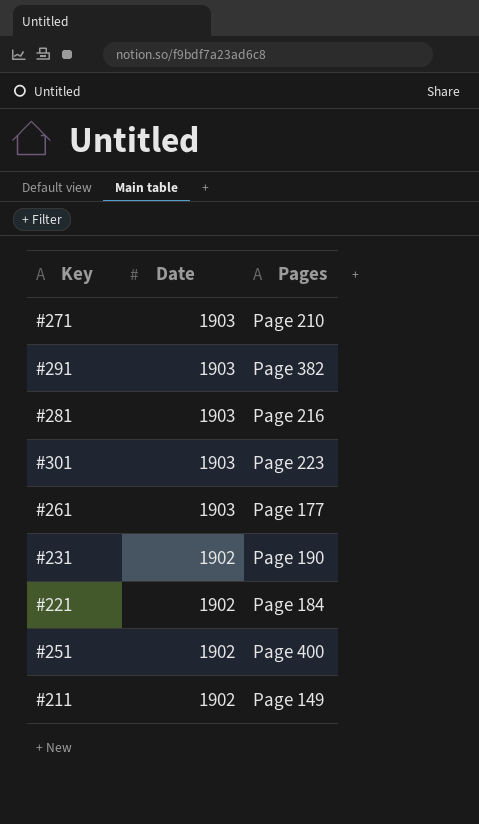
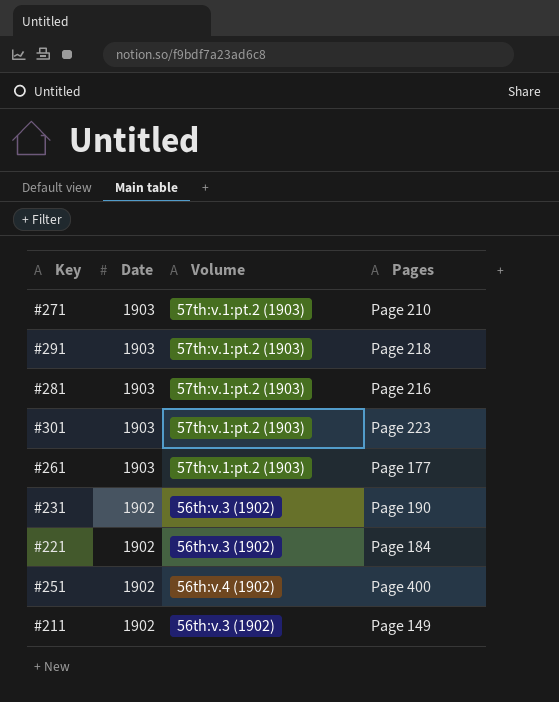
column Volume | position: none -> 3
#291 | Pages: Page 382 -> Page 218

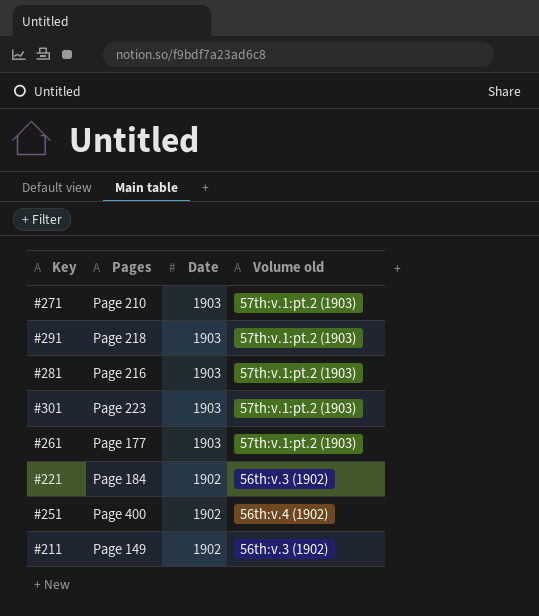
column Pages | position: 4 -> 2
column name: Volume -> Volume old
row #231: 1902 | 56th:v.3 (1902) | Page 190 -> none

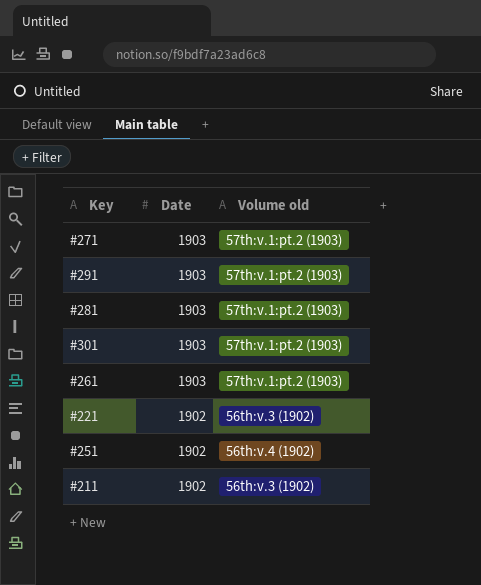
column Pages | position: 2 -> none

